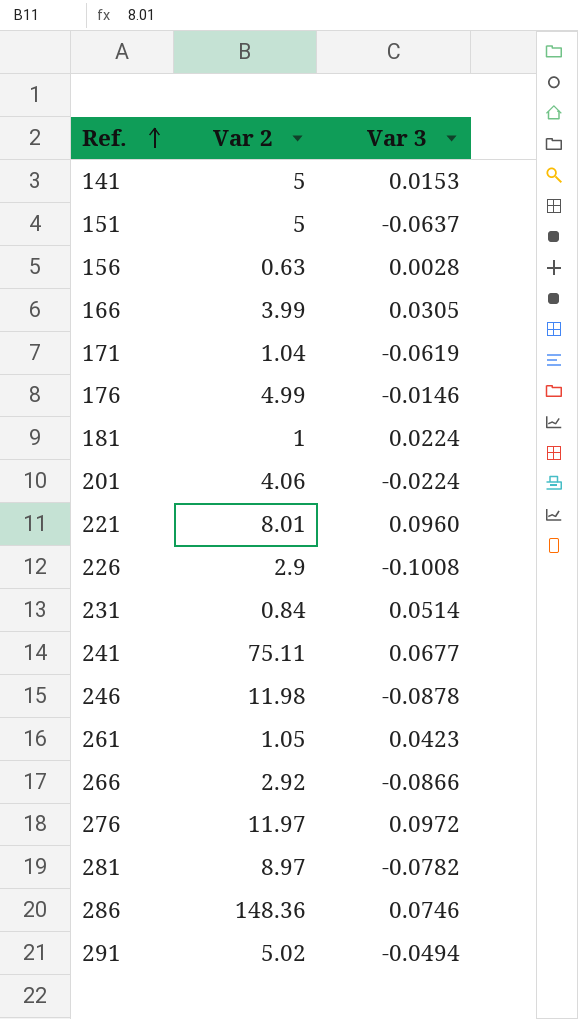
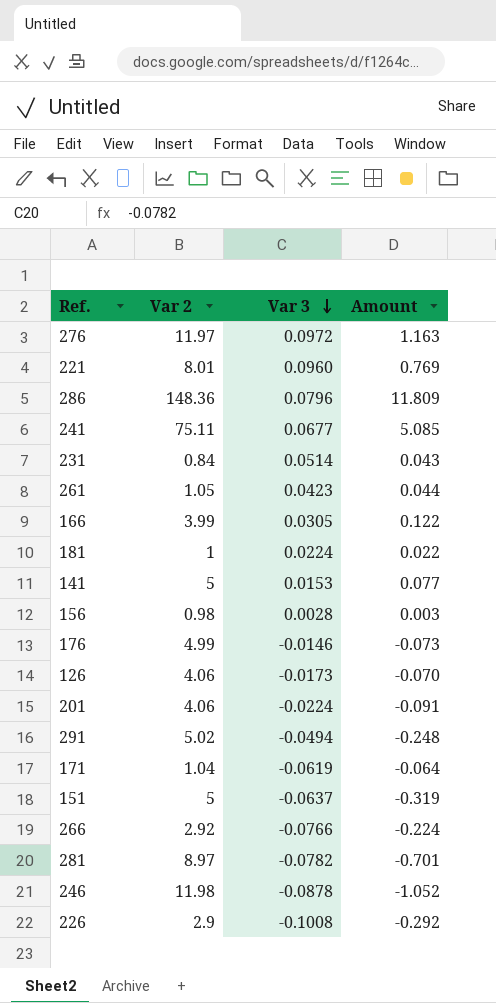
row order: Ref. ascending -> Var 3 descending
column Amount | formula: none -> [Var 2] * [Var 3]
286 | Var 3: 0.0746 -> 0.0796
156 | Var 2: 0.63 -> 0.98
row 126: none -> 4.06 | -0.0173 | -0.070
266 | Var 3: -0.0866 -> -0.0766

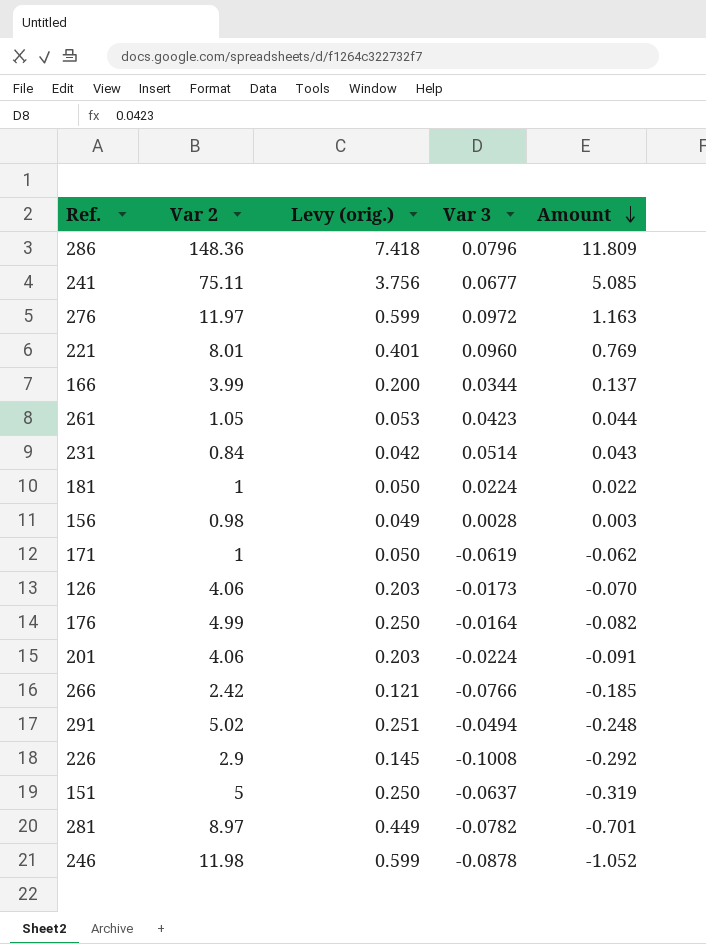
row order: Var 3 descending -> Amount descending
column Levy (orig.) | formula: none -> [Var 2] * 0.05
row 141: 5 | 0.0153 | 0.077 -> none
166 | Var 3: 0.0305 -> 0.0344
166 | Amount: 0.122 -> 0.137
171 | Var 2: 1.04 -> 1
171 | Amount: -0.064 -> -0.062
176 | Var 3: -0.0146 -> -0.0164
176 | Amount: -0.073 -> -0.082
266 | Var 2: 2.92 -> 2.42
266 | Amount: -0.224 -> -0.185

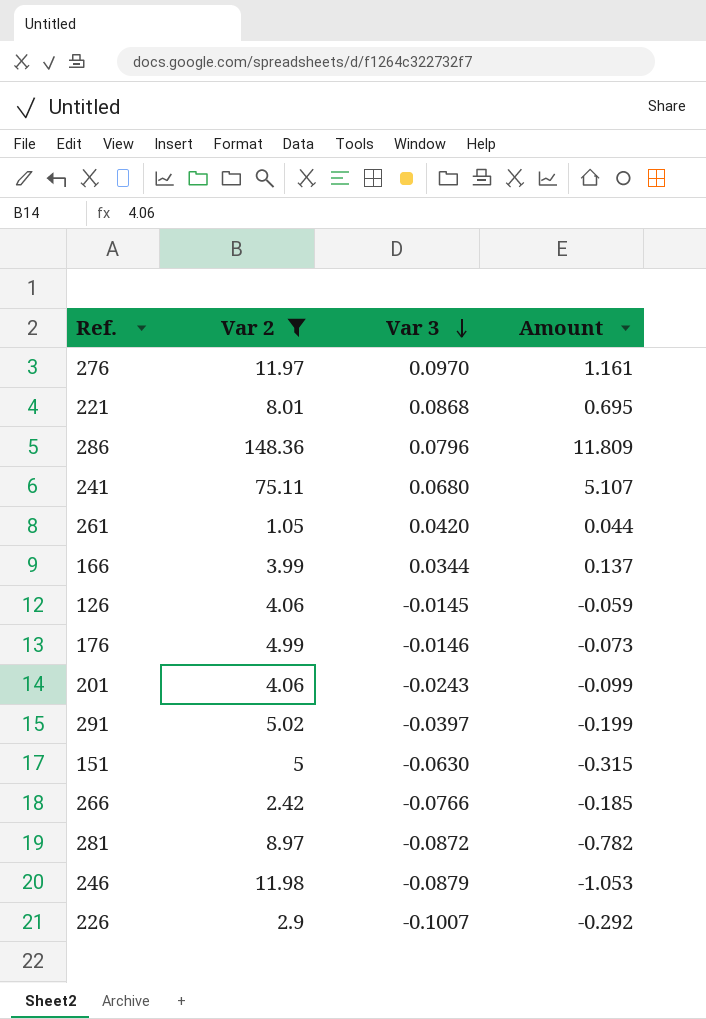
filter: none -> Var 2 >= 1.05
row order: Amount descending -> Var 3 descending
column Levy (orig.) | formula: [Var 2] * 0.05 -> none
276 | Var 3: 0.0972 -> 0.0970
276 | Amount: 1.163 -> 1.161
221 | Var 3: 0.0960 -> 0.0868
221 | Amount: 0.769 -> 0.695
241 | Var 3: 0.0677 -> 0.0680
241 | Amount: 5.085 -> 5.107
261 | Var 3: 0.0423 -> 0.0420
126 | Var 3: -0.0173 -> -0.0145
126 | Amount: -0.070 -> -0.059
176 | Var 3: -0.0164 -> -0.0146
176 | Amount: -0.082 -> -0.073
201 | Var 3: -0.0224 -> -0.0243
201 | Amount: -0.091 -> -0.099
291 | Var 3: -0.0494 -> -0.0397
291 | Amount: -0.248 -> -0.199
151 | Var 3: -0.0637 -> -0.0630
151 | Amount: -0.319 -> -0.315
281 | Var 3: -0.0782 -> -0.0872
281 | Amount: -0.701 -> -0.782
246 | Var 3: -0.0878 -> -0.0879
246 | Amount: -1.052 -> -1.053
226 | Var 3: -0.1008 -> -0.1007

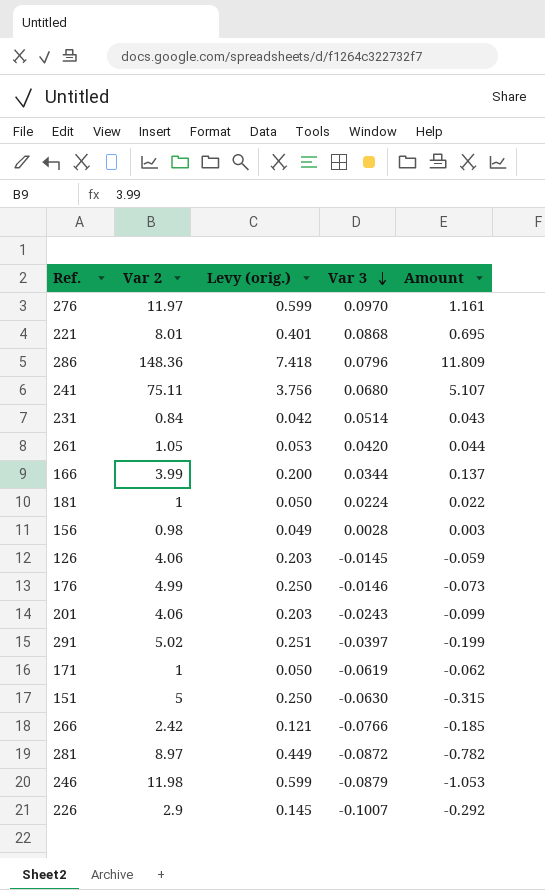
filter: Var 2 >= 1.05 -> none
column Levy (orig.) | formula: none -> [Var 2] * 0.05

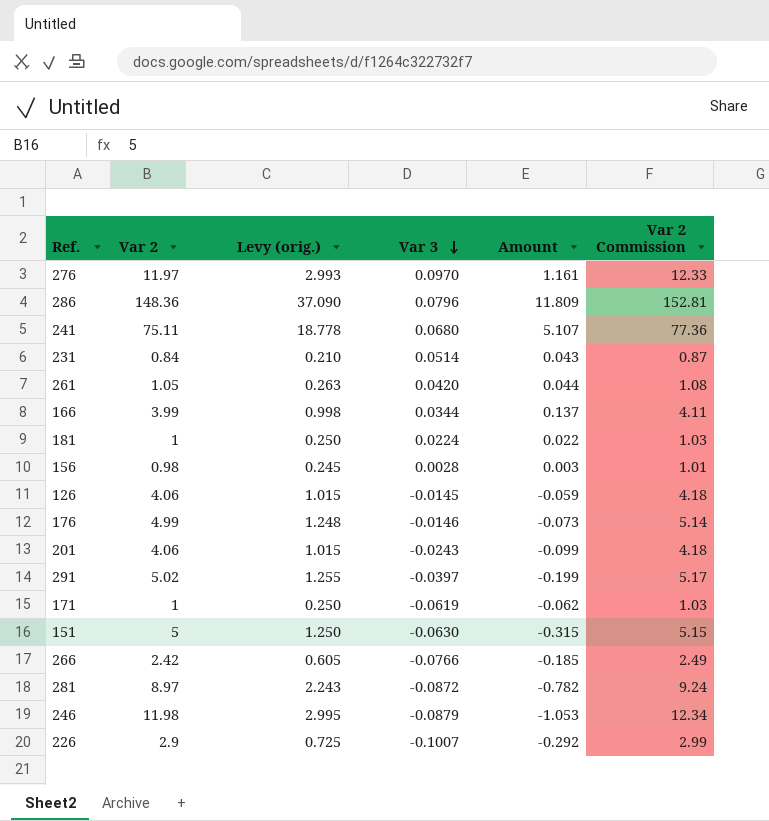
column Levy (orig.) | formula: [Var 2] * 0.05 -> [Var 2] * 0.25
column Var 2 Commission | formula: none -> [Var 2] * 1.03
row 221: 8.01 | 0.401 | 0.0868 | 0.695 -> none

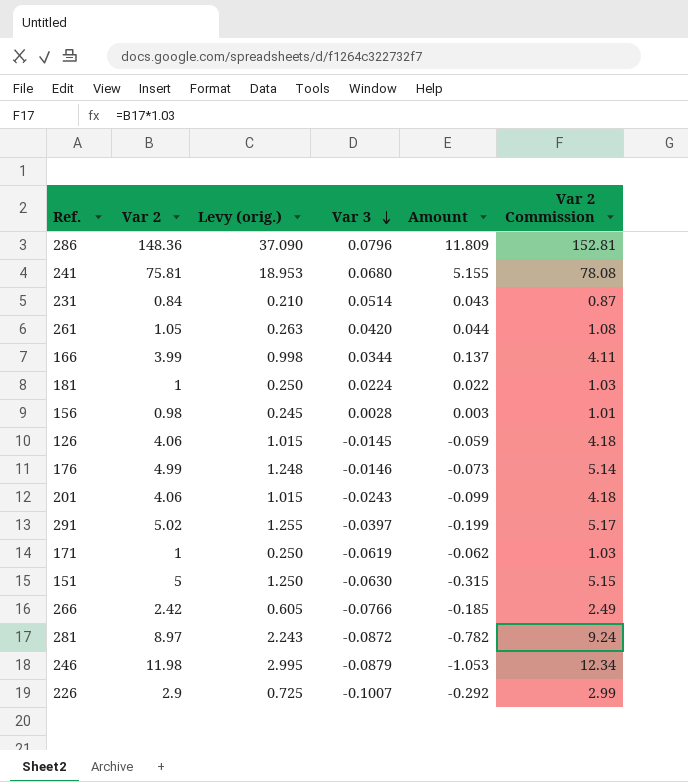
row 276: 11.97 | 2.993 | 0.0970 | 1.161 | 12.33 -> none
241 | Var 2: 75.11 -> 75.81
241 | Levy (orig.): 18.778 -> 18.953
241 | Amount: 5.107 -> 5.155
241 | Var 2 Commission: 77.36 -> 78.08

